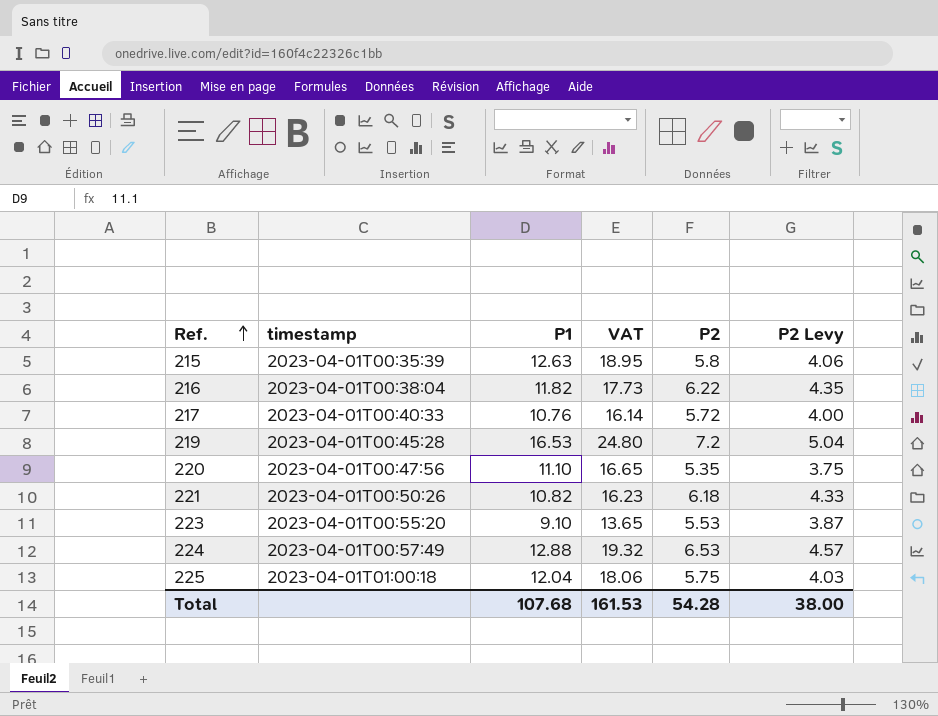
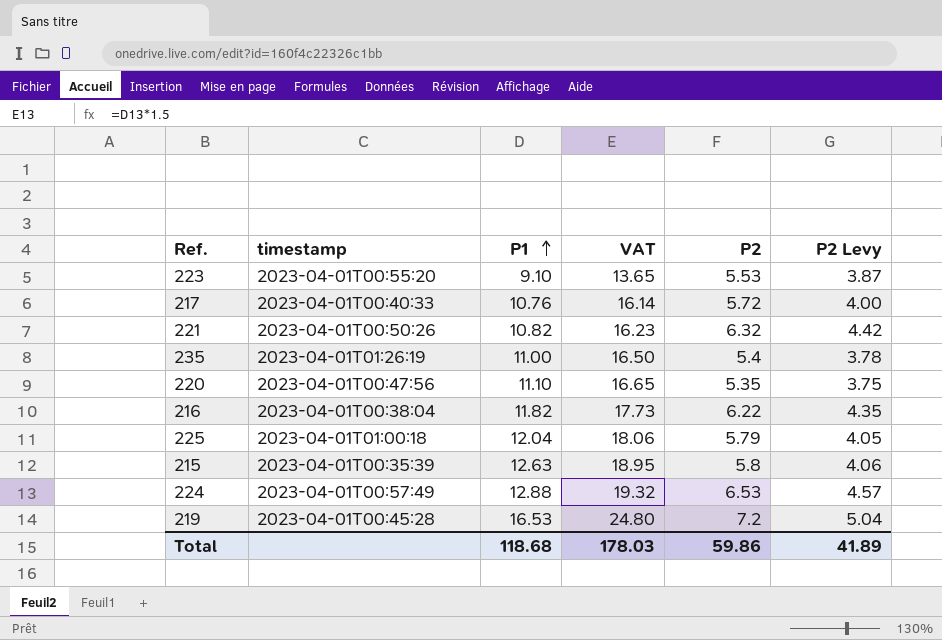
row order: Ref. ascending -> P1 ascending
221 | P2: 6.18 -> 6.32
221 | P2 Levy: 4.33 -> 4.42
row 235: none -> 2023-04-01T01:26:19 | 11.00 | 16.50 | 5.4 | 3.78
225 | P2: 5.75 -> 5.79
225 | P2 Levy: 4.03 -> 4.05
Total | P1: 107.68 -> 118.68
Total | VAT: 161.53 -> 178.03
Total | P2: 54.28 -> 59.86
Total | P2 Levy: 38.00 -> 41.89

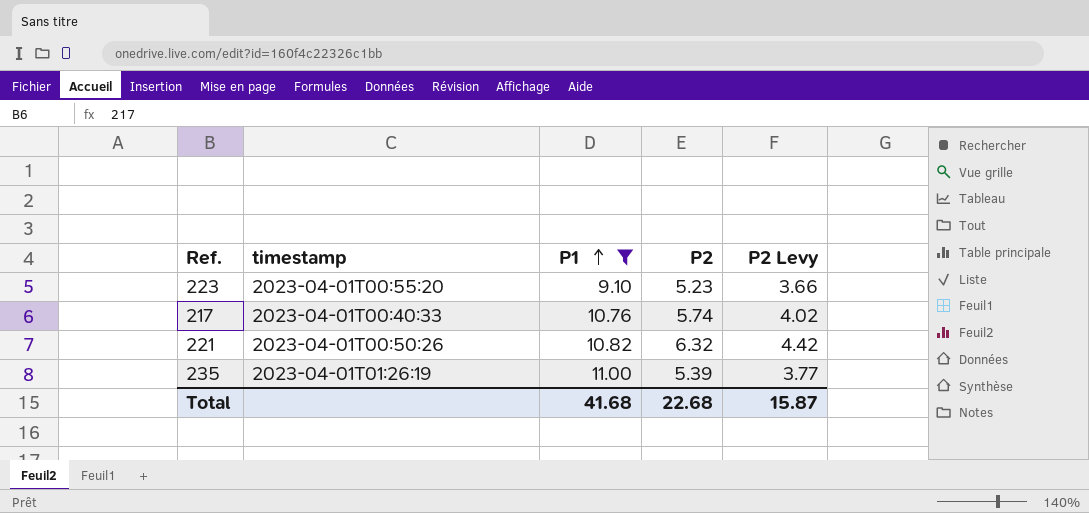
filter: none -> P1 <= 11.00
column VAT | formula: [P1] * 1.5 -> none
223 | P2: 5.53 -> 5.23
223 | P2 Levy: 3.87 -> 3.66
217 | P2: 5.72 -> 5.74
217 | P2 Levy: 4.00 -> 4.02
235 | P2: 5.4 -> 5.39
235 | P2 Levy: 3.78 -> 3.77
Total | P1: 118.68 -> 41.68
Total | P2: 59.86 -> 22.68
Total | P2 Levy: 41.89 -> 15.87

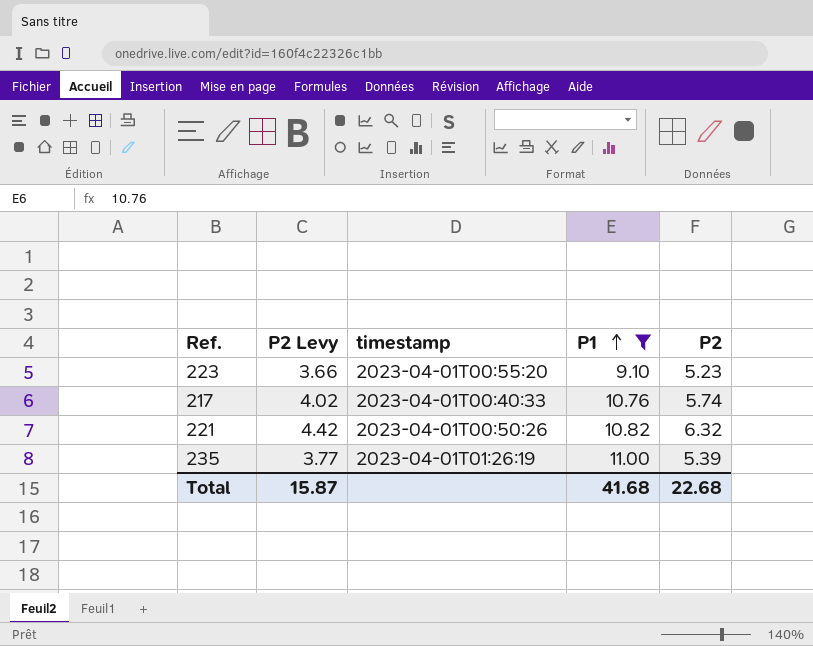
column P2 Levy | position: 5 -> 2

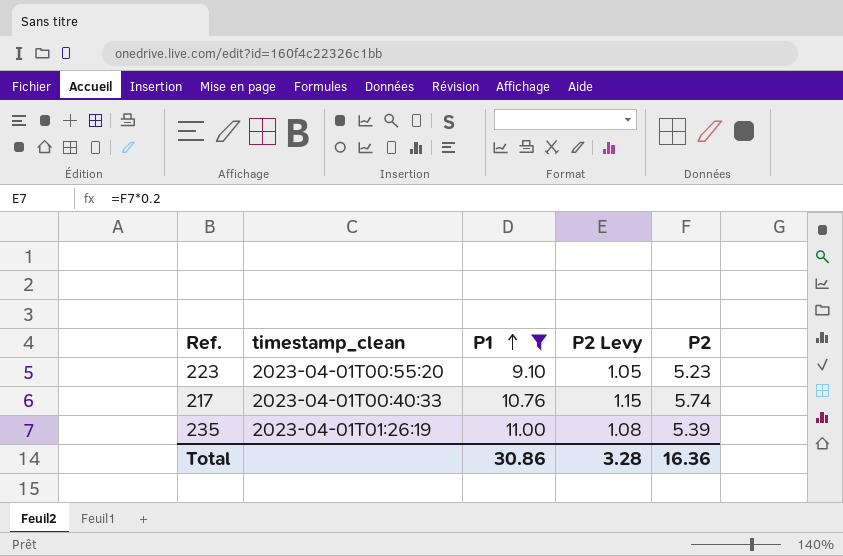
column name: timestamp -> timestamp_clean
column P2 Levy | formula: [P2] * 0.7 -> [P2] * 0.2
column P2 Levy | position: 2 -> 4
row 221: 4.42 | 2023-04-01T00:50:26 | 10.82 | 6.32 -> none
Total | P1: 41.68 -> 30.86
Total | P2 Levy: 15.87 -> 3.28
Total | P2: 22.68 -> 16.36

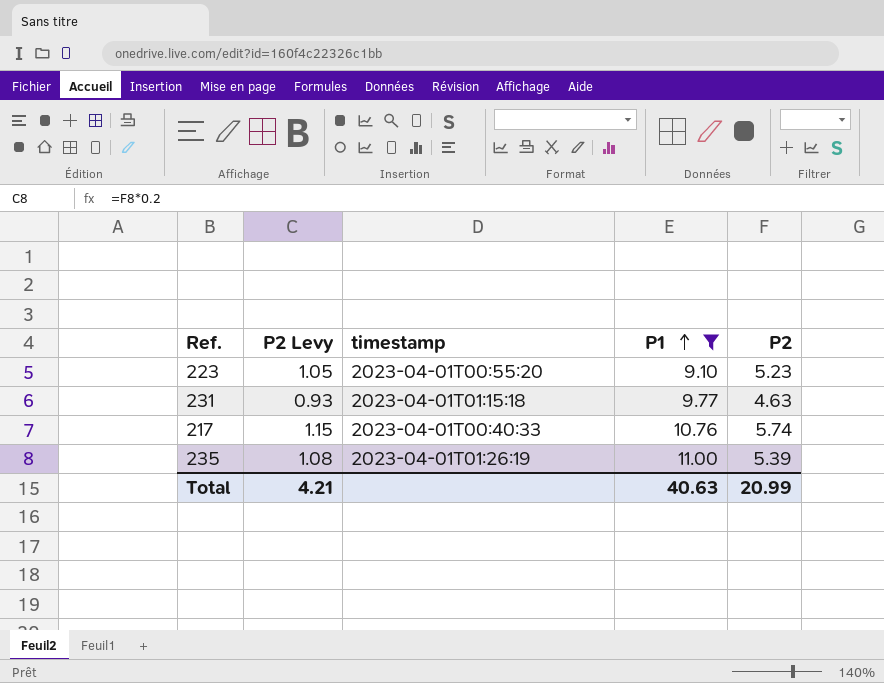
column P2 Levy | position: 4 -> 2
column name: timestamp_clean -> timestamp
row 231: none -> 0.93 | 2023-04-01T01:15:18 | 9.77 | 4.63
Total | P2 Levy: 3.28 -> 4.21
Total | P1: 30.86 -> 40.63
Total | P2: 16.36 -> 20.99

